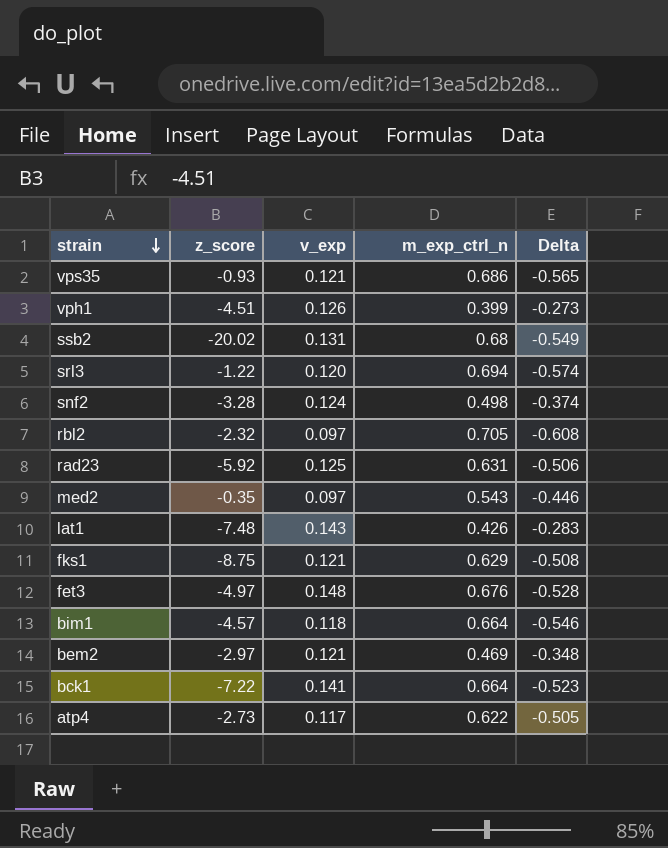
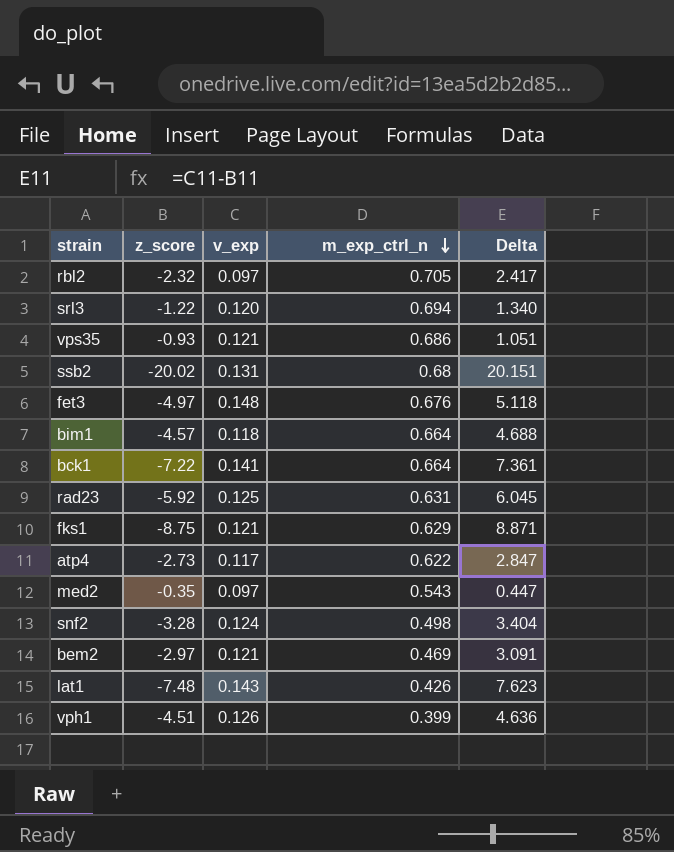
row order: strain descending -> m_exp_ctrl_n descending
column Delta | formula: [v_exp] - [m_exp_ctrl_n] -> [v_exp] - [z_score]

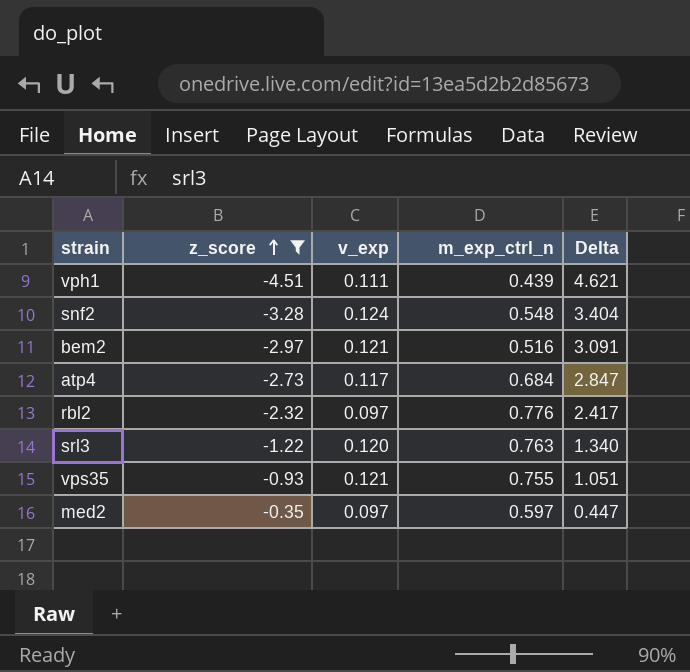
filter: none -> z_score >= -4.51
row order: m_exp_ctrl_n descending -> z_score ascending
vph1 | v_exp: 0.126 -> 0.111
vph1 | m_exp_ctrl_n: 0.399 -> 0.439
vph1 | Delta: 4.636 -> 4.621
snf2 | m_exp_ctrl_n: 0.498 -> 0.548
bem2 | m_exp_ctrl_n: 0.469 -> 0.516
atp4 | m_exp_ctrl_n: 0.622 -> 0.684
rbl2 | m_exp_ctrl_n: 0.705 -> 0.776
srl3 | m_exp_ctrl_n: 0.694 -> 0.763
vps35 | m_exp_ctrl_n: 0.686 -> 0.755
med2 | m_exp_ctrl_n: 0.543 -> 0.597

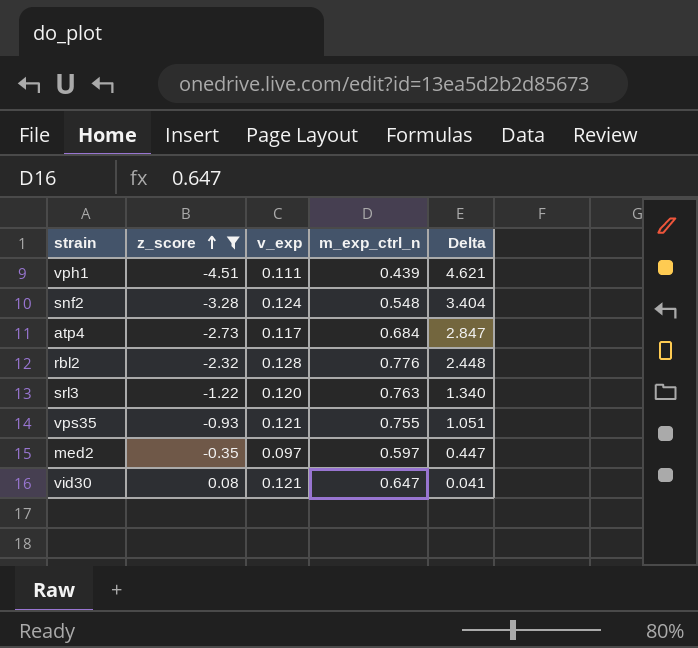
row bem2: -2.97 | 0.121 | 0.516 | 3.091 -> none
rbl2 | v_exp: 0.097 -> 0.128
rbl2 | Delta: 2.417 -> 2.448
row vid30: none -> 0.08 | 0.121 | 0.647 | 0.041

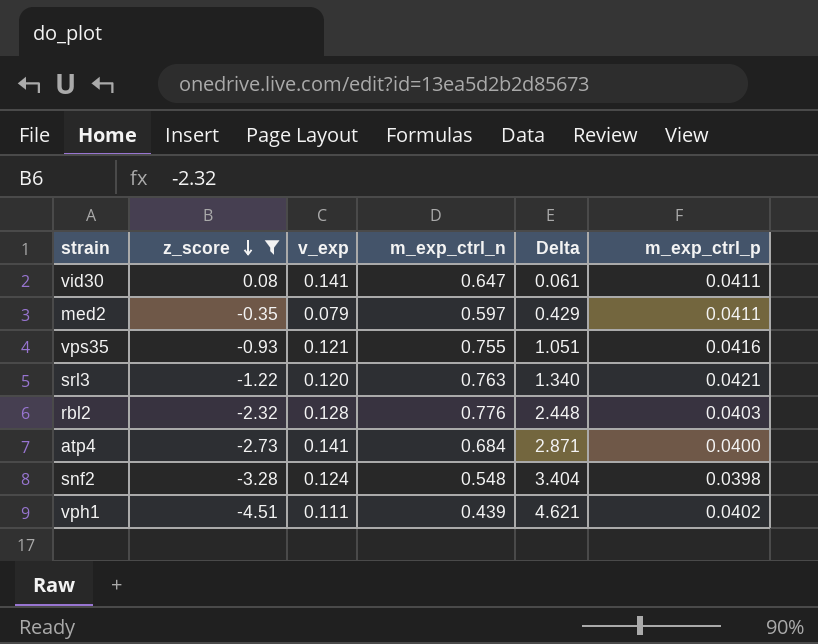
row order: z_score ascending -> z_score descending
column m_exp_ctrl_p | position: none -> 6
vid30 | v_exp: 0.121 -> 0.141
vid30 | Delta: 0.041 -> 0.061
med2 | v_exp: 0.097 -> 0.079
med2 | Delta: 0.447 -> 0.429
atp4 | v_exp: 0.117 -> 0.141
atp4 | Delta: 2.847 -> 2.871

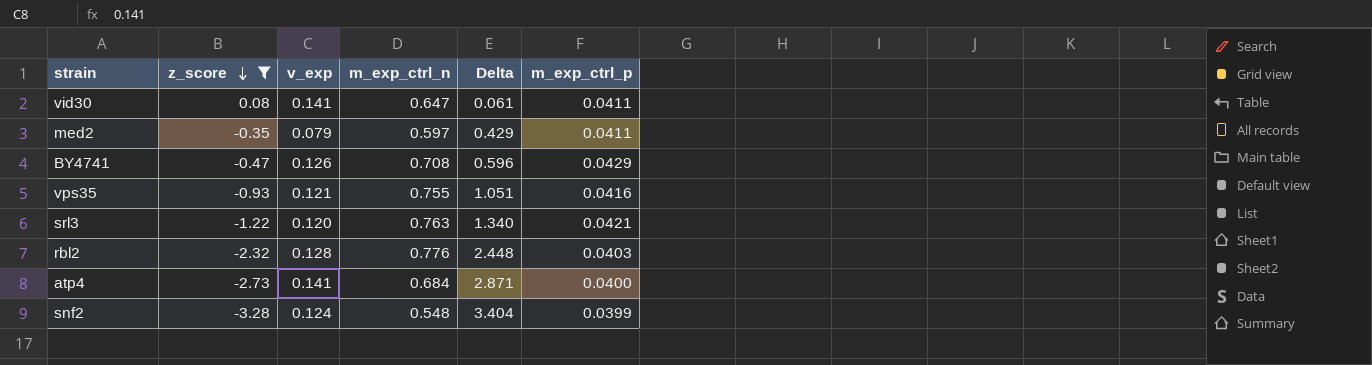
row vph1: -4.51 | 0.111 | 0.439 | 4.621 | 0.0402 -> none
row BY4741: none -> -0.47 | 0.126 | 0.708 | 0.596 | 0.0429
snf2 | m_exp_ctrl_p: 0.0398 -> 0.0399

